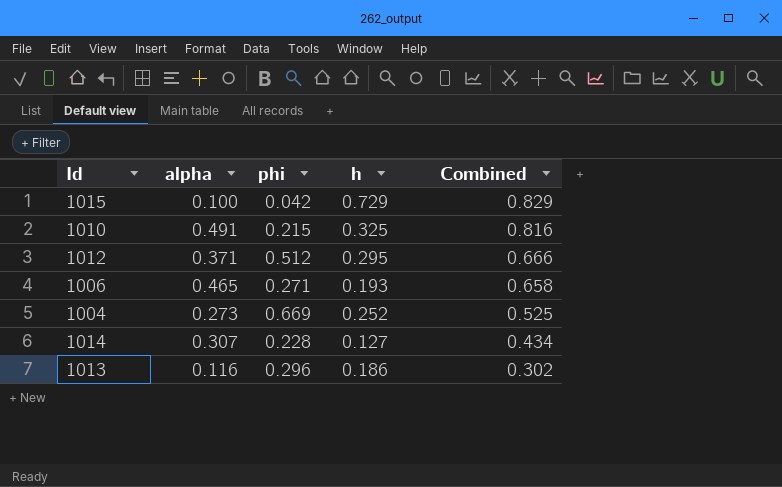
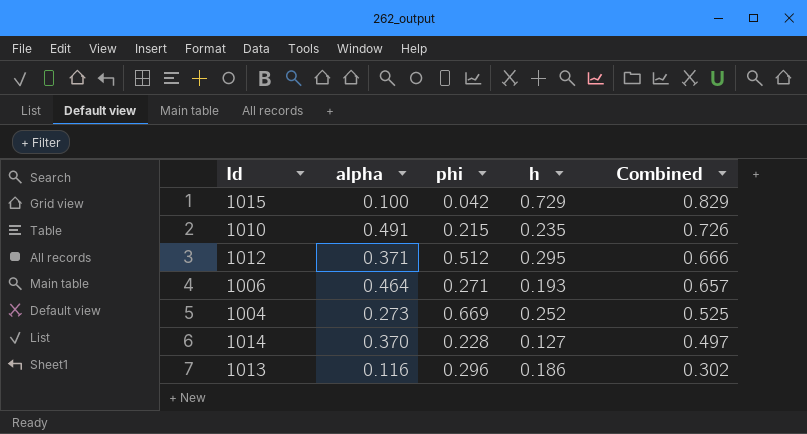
1010 | h: 0.325 -> 0.235
1010 | Combined: 0.816 -> 0.726
1006 | alpha: 0.465 -> 0.464
1006 | Combined: 0.658 -> 0.657
1014 | alpha: 0.307 -> 0.370
1014 | Combined: 0.434 -> 0.497

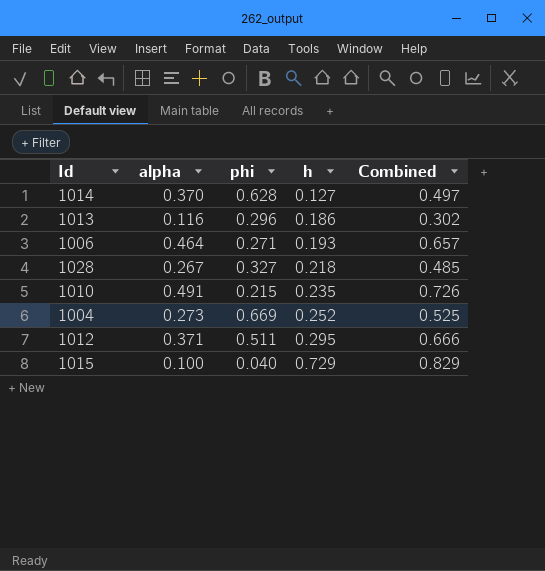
row order: Combined descending -> h ascending
1014 | phi: 0.228 -> 0.628
row 1028: none -> 0.267 | 0.327 | 0.218 | 0.485
1012 | phi: 0.512 -> 0.511
1015 | phi: 0.042 -> 0.040

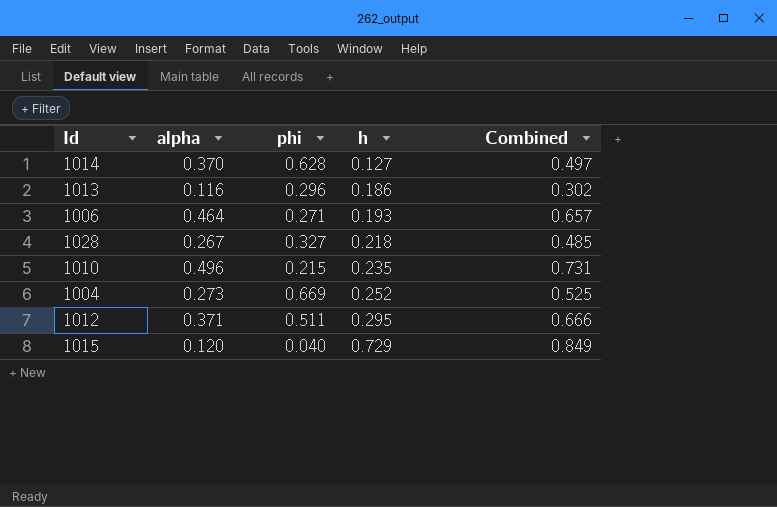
1010 | alpha: 0.491 -> 0.496
1010 | Combined: 0.726 -> 0.731
1015 | alpha: 0.100 -> 0.120
1015 | Combined: 0.829 -> 0.849

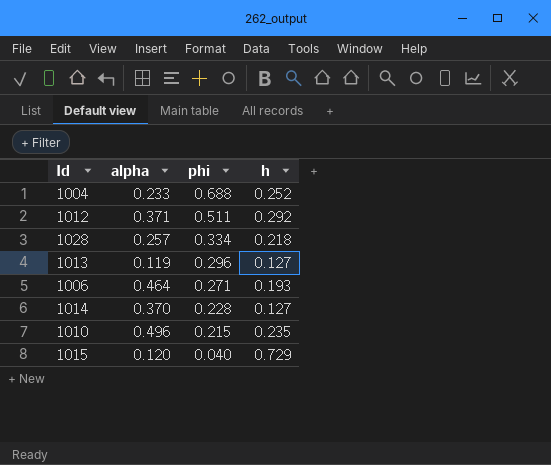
row order: h ascending -> phi descending
column Combined | formula: [alpha] + [h] -> none
1004 | alpha: 0.273 -> 0.233
1004 | phi: 0.669 -> 0.688
1012 | h: 0.295 -> 0.292
1028 | alpha: 0.267 -> 0.257
1028 | phi: 0.327 -> 0.334
1013 | alpha: 0.116 -> 0.119
1013 | h: 0.186 -> 0.127
1014 | phi: 0.628 -> 0.228

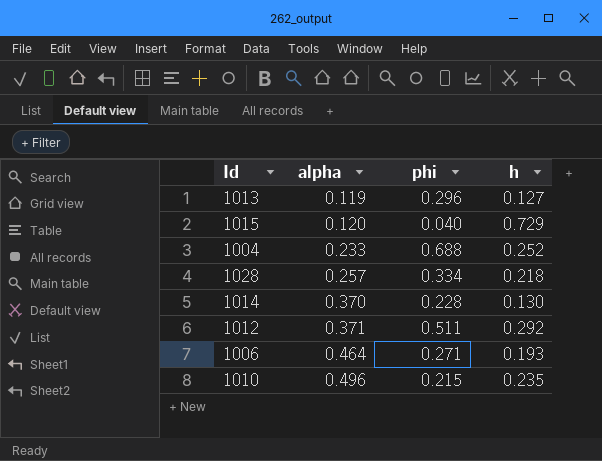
row order: phi descending -> alpha ascending
1014 | h: 0.127 -> 0.130

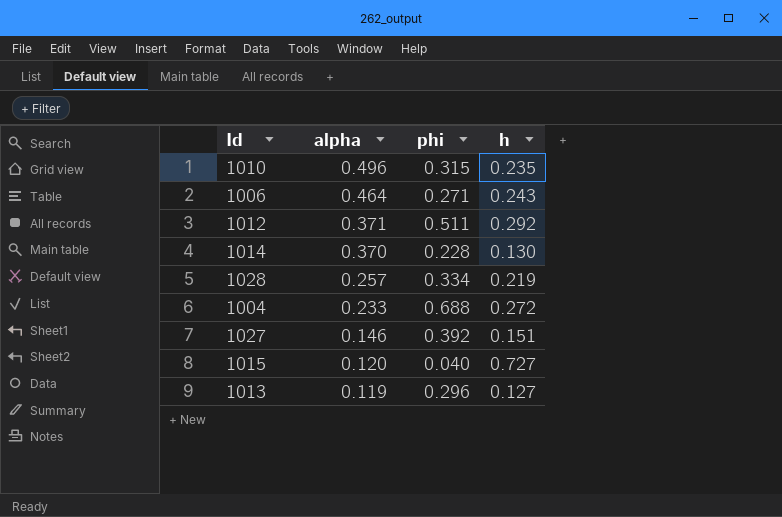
row order: alpha ascending -> alpha descending
1010 | phi: 0.215 -> 0.315
1006 | h: 0.193 -> 0.243
1028 | h: 0.218 -> 0.219
1004 | h: 0.252 -> 0.272
row 1027: none -> 0.146 | 0.392 | 0.151
1015 | h: 0.729 -> 0.727

